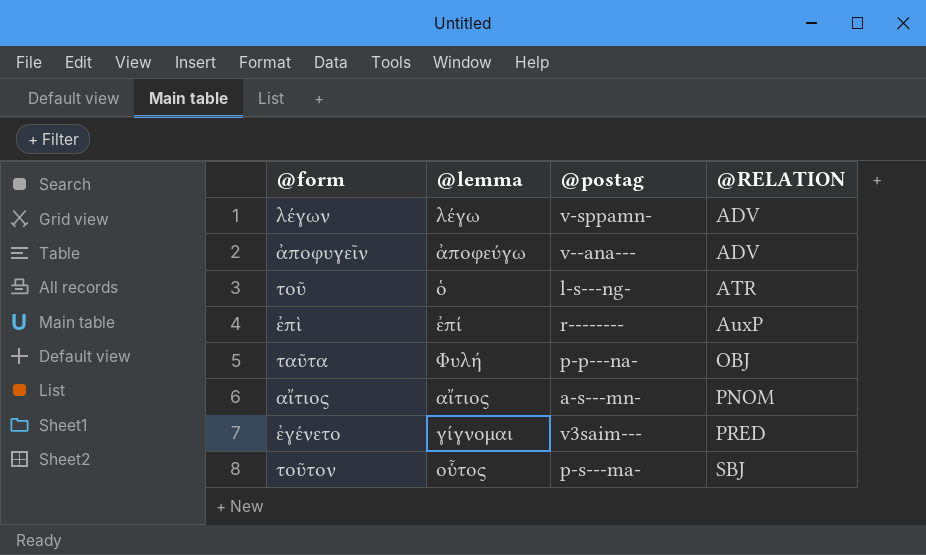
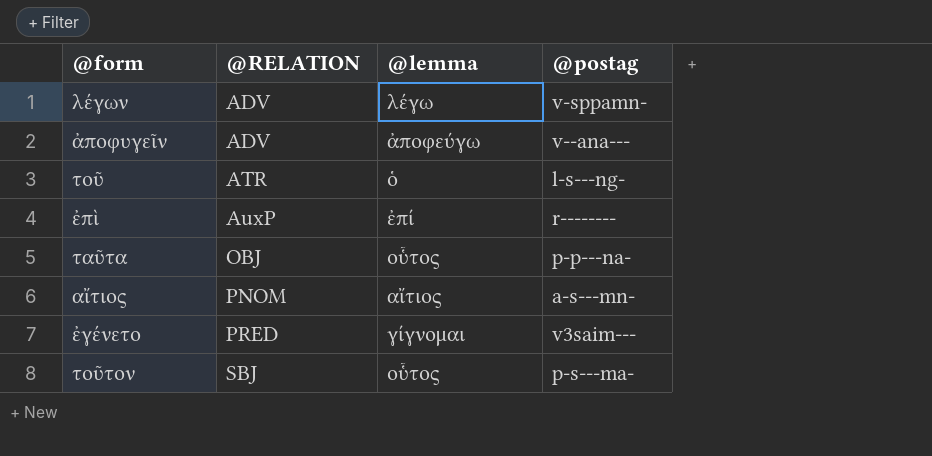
column @RELATION | position: 4 -> 2
ταῦτα | @lemma: Φυλή -> οὗτος

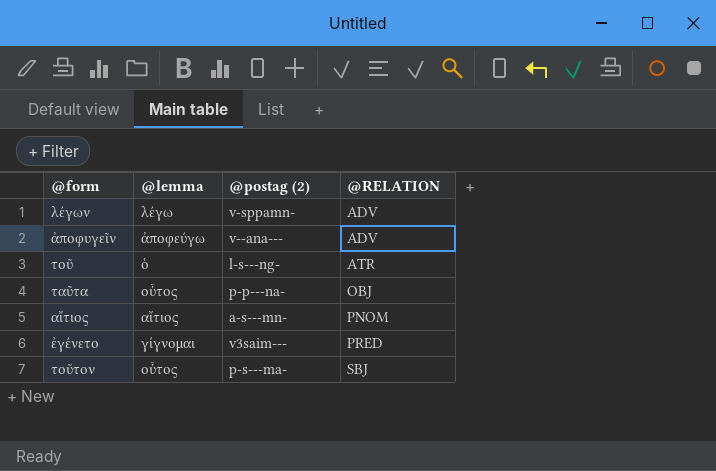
column name: @postag -> @postag (2)
column @RELATION | position: 2 -> 4
row ἐπὶ: AuxP | ἐπί | r-------- -> none

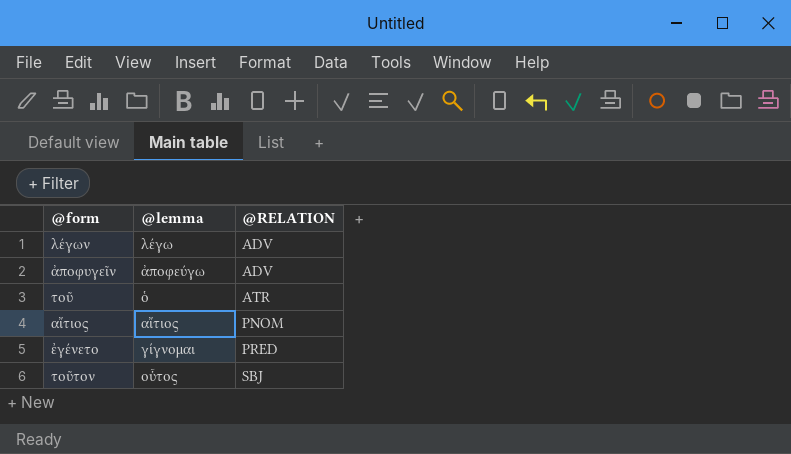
column @postag (2) | position: 3 -> none
row ταῦτα: οὗτος | p-p---na- | OBJ -> none

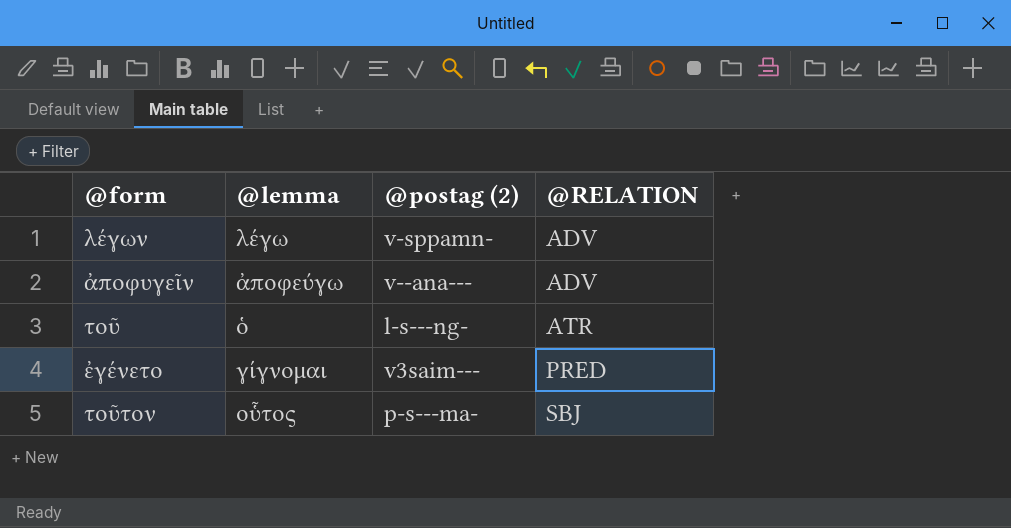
column @postag (2) | position: none -> 3
row αἴτιος: αἴτιος | PNOM -> none

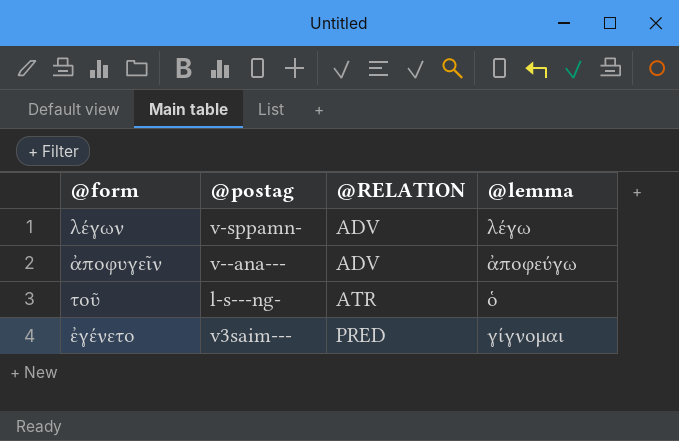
column name: @postag (2) -> @postag
column @lemma | position: 2 -> 4
row τοῦτον: οὗτος | p-s---ma- | SBJ -> none

